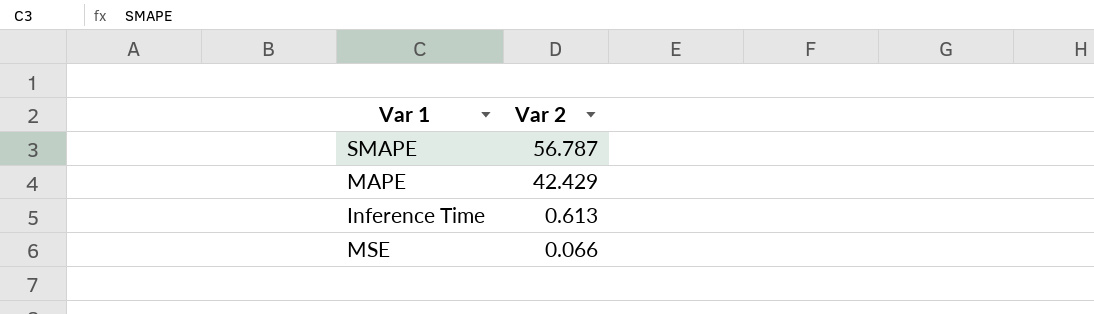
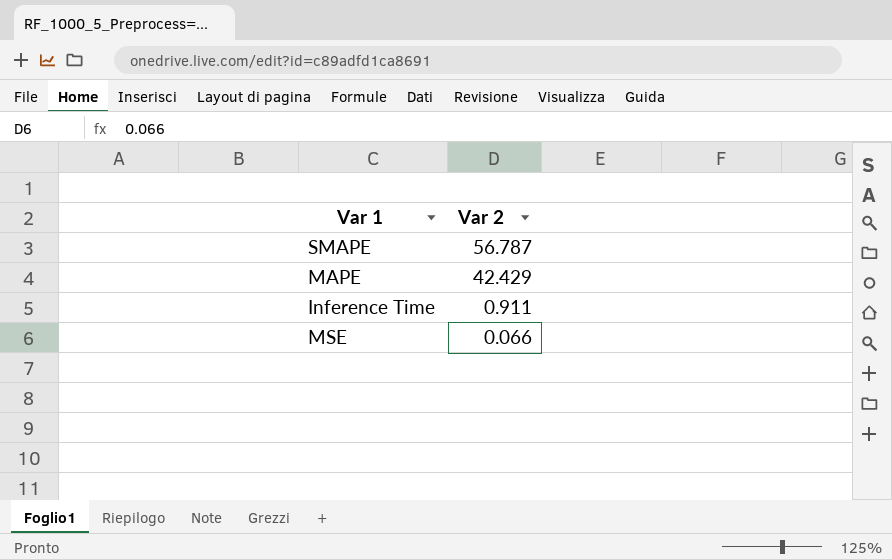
Inference Time | Var 2: 0.613 -> 0.911

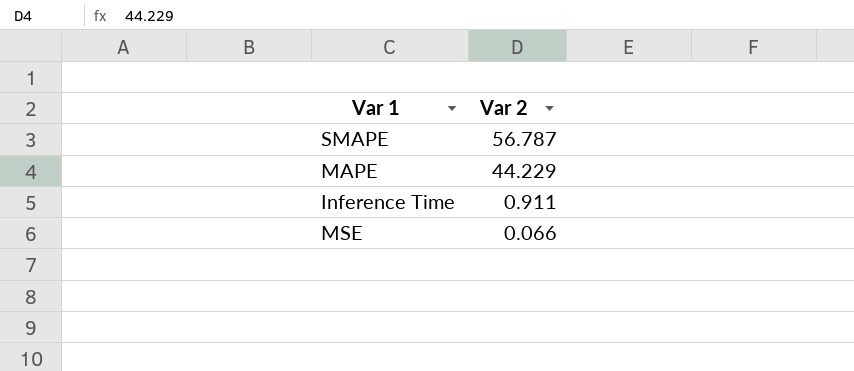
MAPE | Var 2: 42.429 -> 44.229

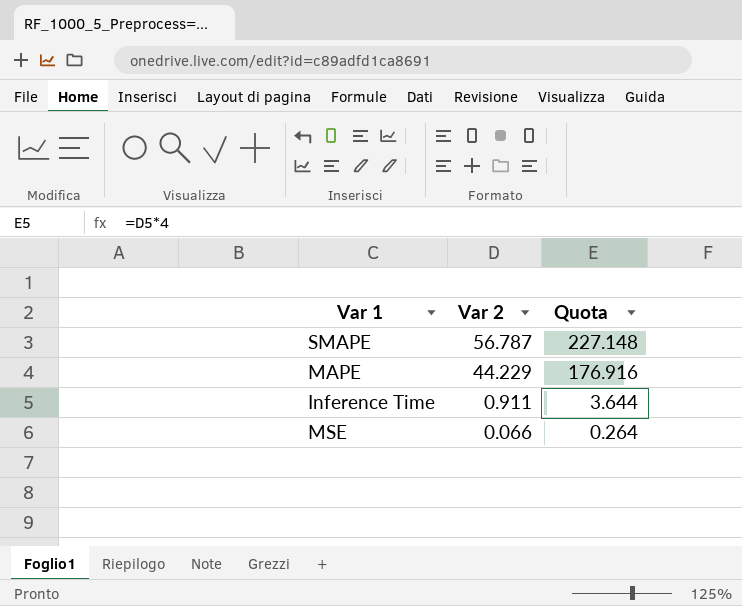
column Quota | formula: none -> [Var 2] * 4

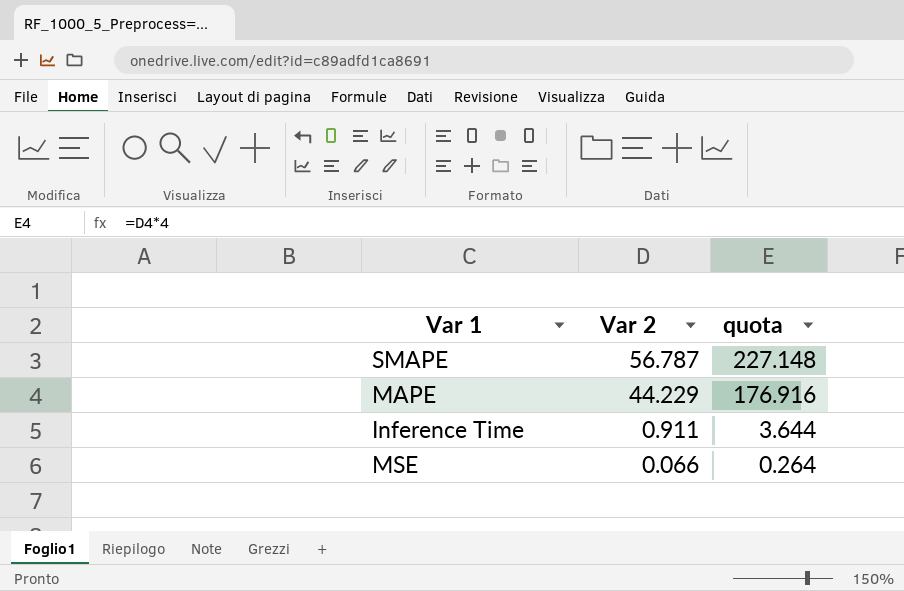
column name: Quota -> quota

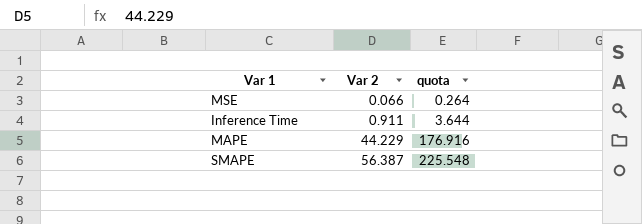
row order: Var 2 descending -> Var 2 ascending
SMAPE | Var 2: 56.787 -> 56.387
SMAPE | quota: 227.148 -> 225.548

